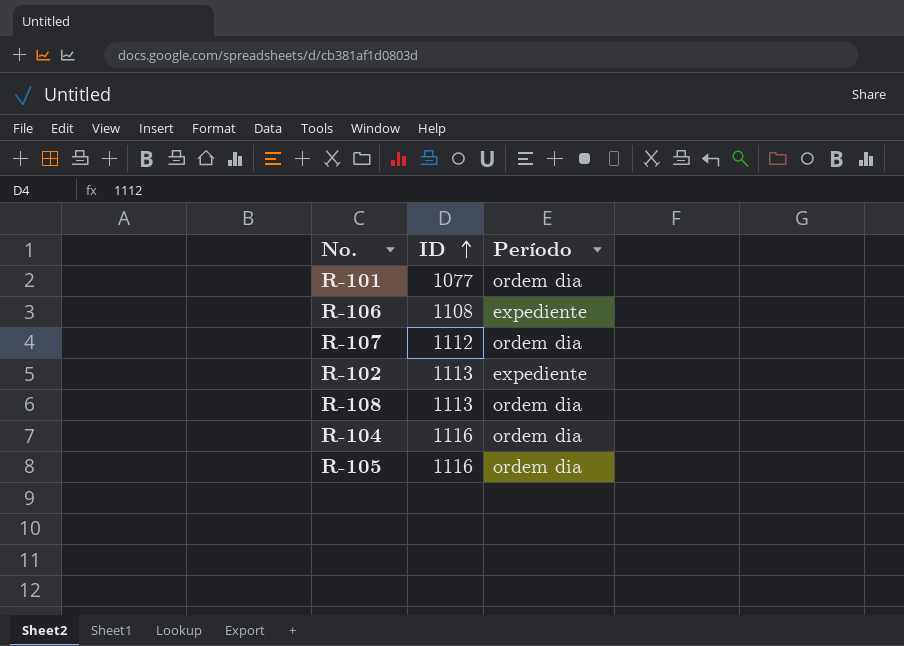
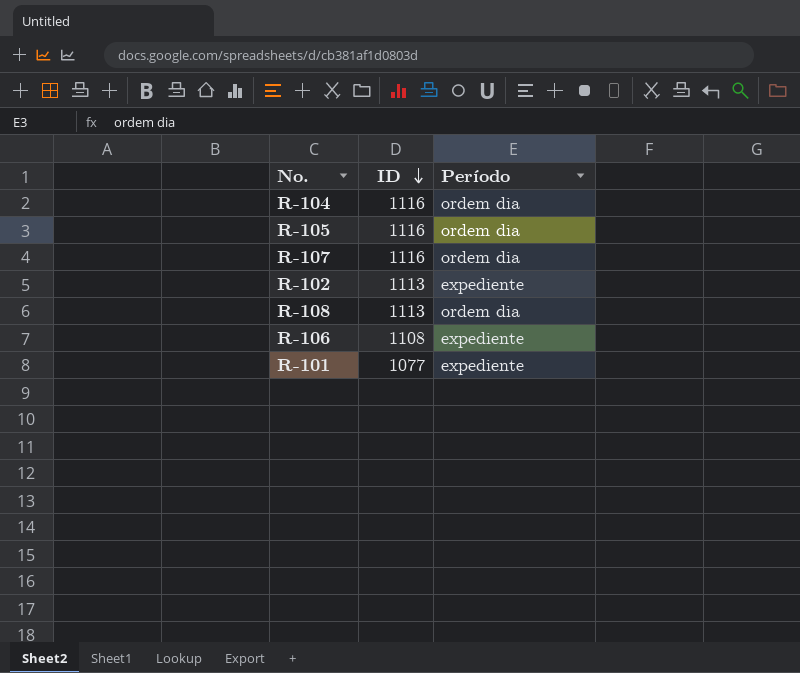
row order: ID ascending -> ID descending
R-107 | ID: 1112 -> 1116
R-101 | Período: ordem dia -> expediente

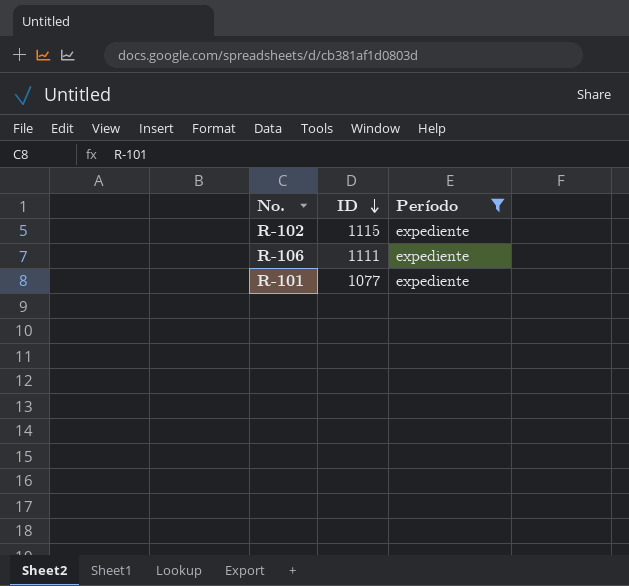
filter: none -> Período = expediente
R-102 | ID: 1113 -> 1115
R-106 | ID: 1108 -> 1111

